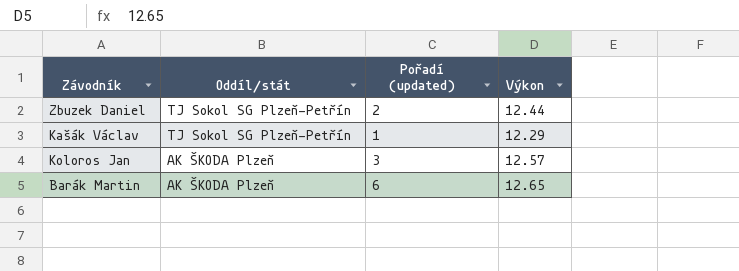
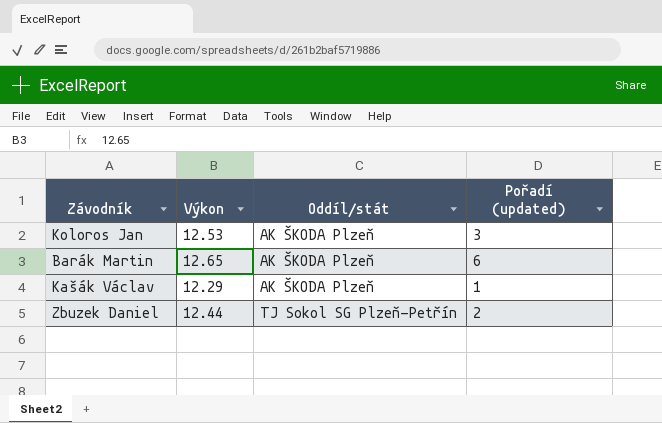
row order: Oddíl/stát descending -> Oddíl/stát ascending
column Výkon | position: 4 -> 2
Koloros Jan | Výkon: 12.57 -> 12.53
Kašák Václav | Oddíl/stát: TJ Sokol SG Plzeň-Petřín -> AK ŠKODA Plzeň

